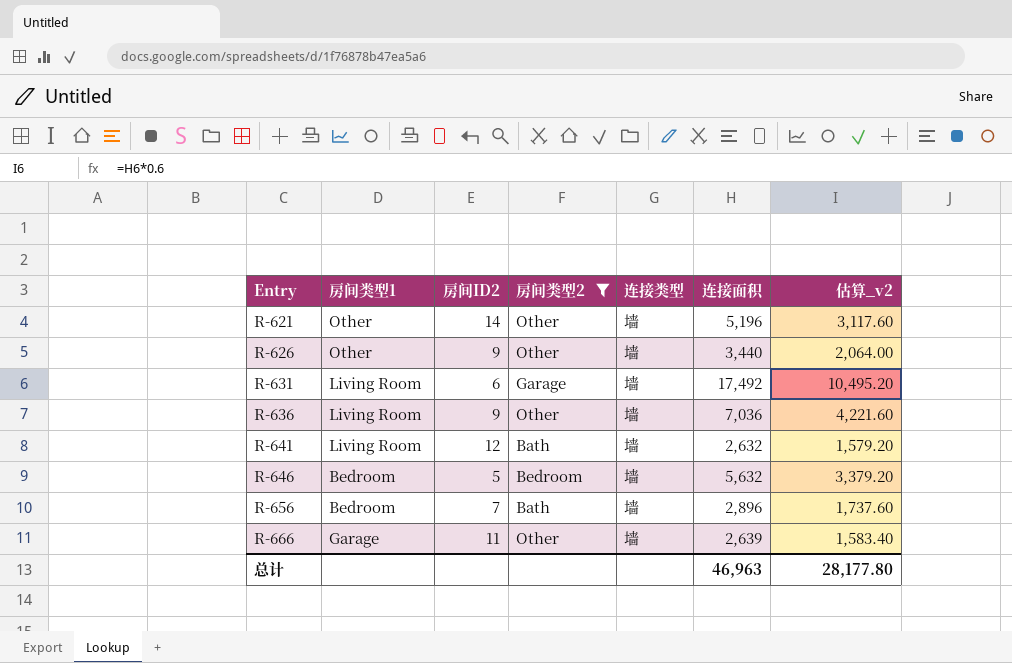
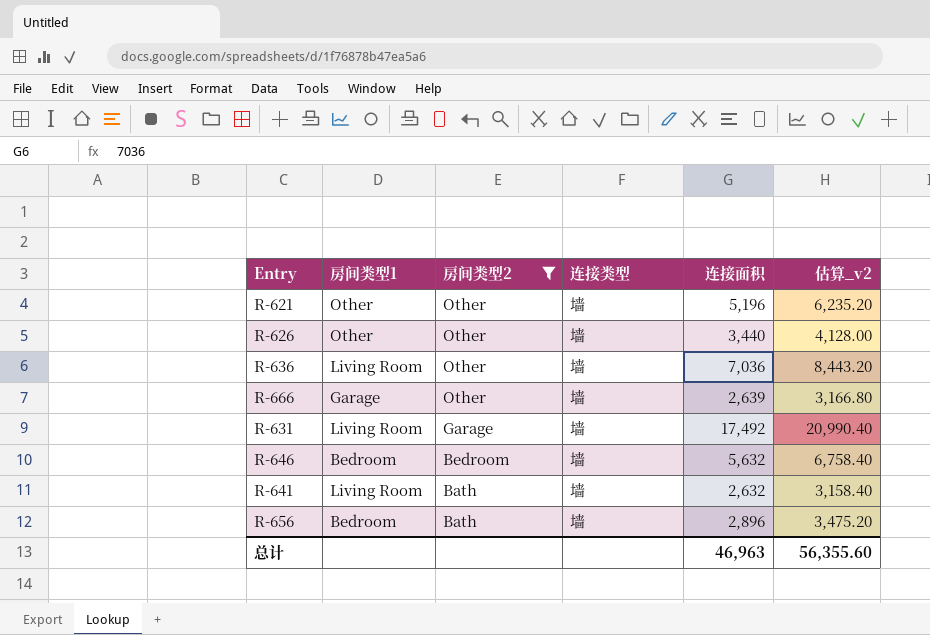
row order: Entry ascending -> 房间类型2 descending
column 房间ID2 | position: 3 -> none
column 估算_v2 | formula: [连接面积] * 0.6 -> [连接面积] * 1.2
总计 | 估算_v2: 28,177.80 -> 56,355.60

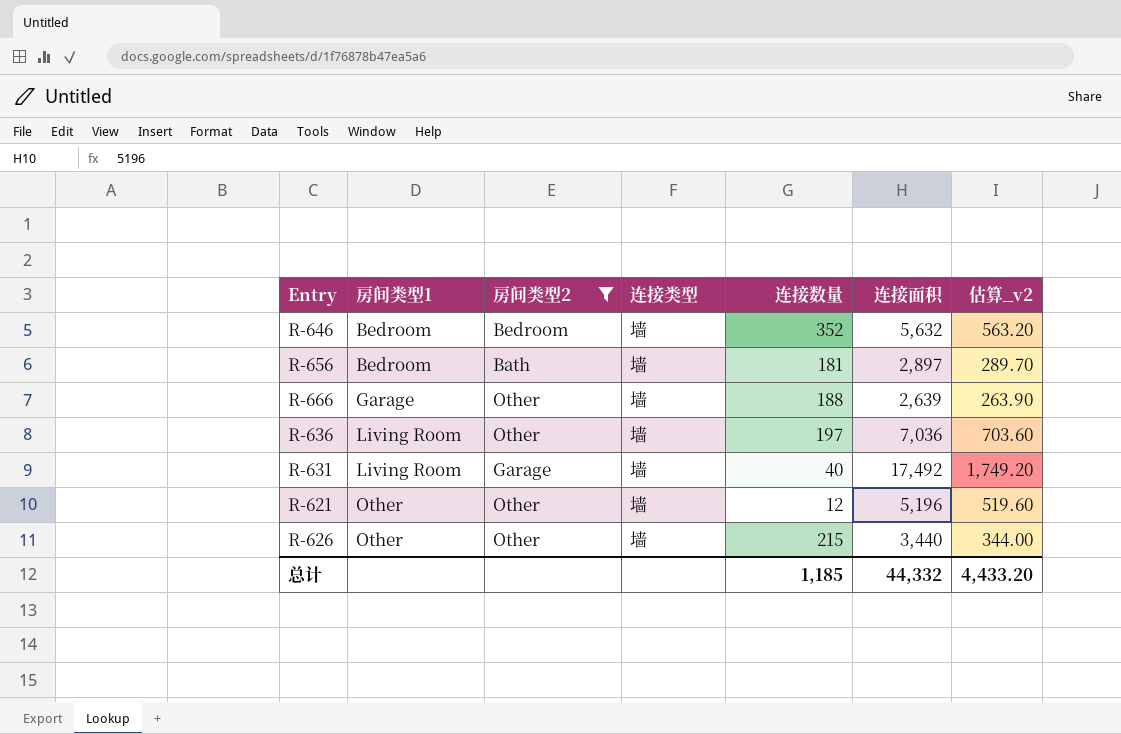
row order: 房间类型2 descending -> 房间类型1 ascending
column 连接数量 | position: none -> 5
column 估算_v2 | formula: [连接面积] * 1.2 -> [连接面积] * 0.1
row R-641: Living Room | Bath | 墙 | 2,632 | 3,158.40 -> none
R-656 | 连接面积: 2,896 -> 2,897
总计 | 连接面积: 46,963 -> 44,332
总计 | 估算_v2: 56,355.60 -> 4,433.20

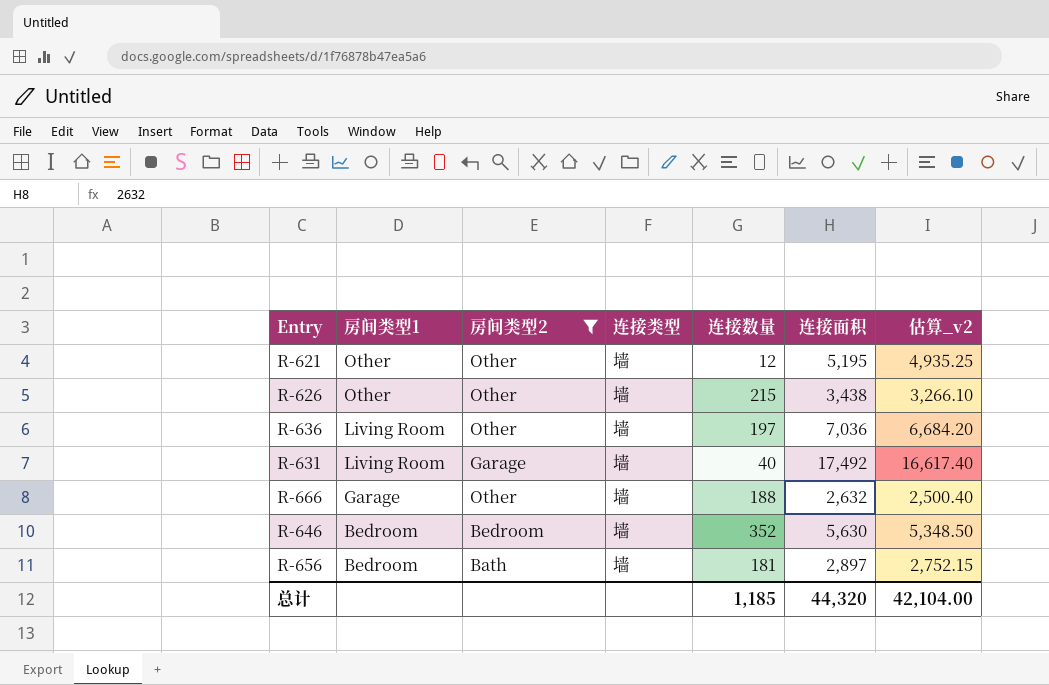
row order: 房间类型1 ascending -> 房间类型1 descending
column 估算_v2 | formula: [连接面积] * 0.1 -> [连接面积] * 0.95
R-621 | 连接面积: 5,196 -> 5,195
R-626 | 连接面积: 3,440 -> 3,438
R-666 | 连接面积: 2,639 -> 2,632
R-646 | 连接面积: 5,632 -> 5,630
总计 | 连接面积: 44,332 -> 44,320
总计 | 估算_v2: 4,433.20 -> 42,104.00

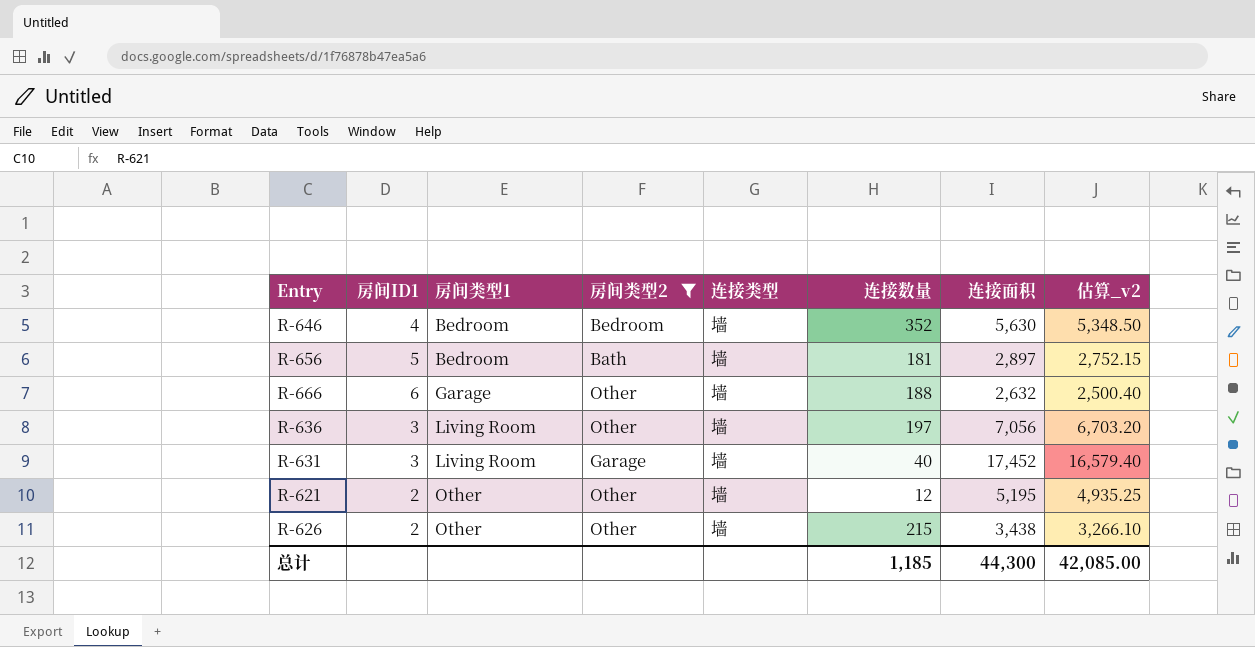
row order: 房间类型1 descending -> 房间类型1 ascending
column 房间ID1 | position: none -> 2
R-636 | 连接面积: 7,036 -> 7,056
R-636 | 估算_v2: 6,684.20 -> 6,703.20
R-631 | 连接面积: 17,492 -> 17,452
R-631 | 估算_v2: 16,617.40 -> 16,579.40
总计 | 连接面积: 44,320 -> 44,300
总计 | 估算_v2: 42,104.00 -> 42,085.00

